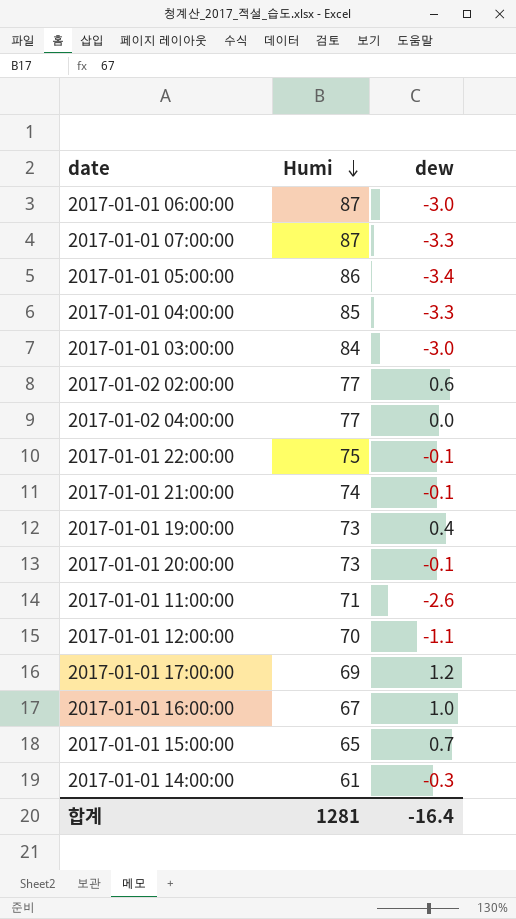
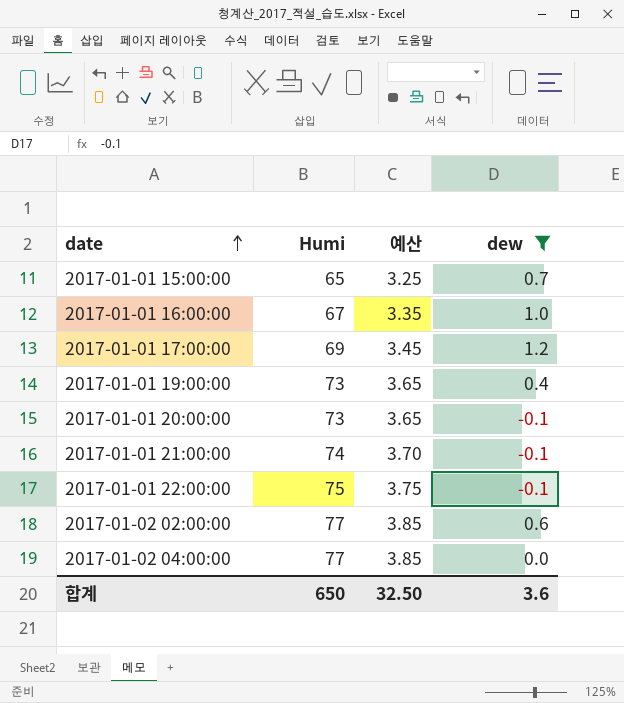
filter: none -> dew >= -0.1
row order: Humi descending -> date ascending
column 예산 | formula: none -> [Humi] * 0.05
합계 | Humi: 1281 -> 650
합계 | dew: -16.4 -> 3.6

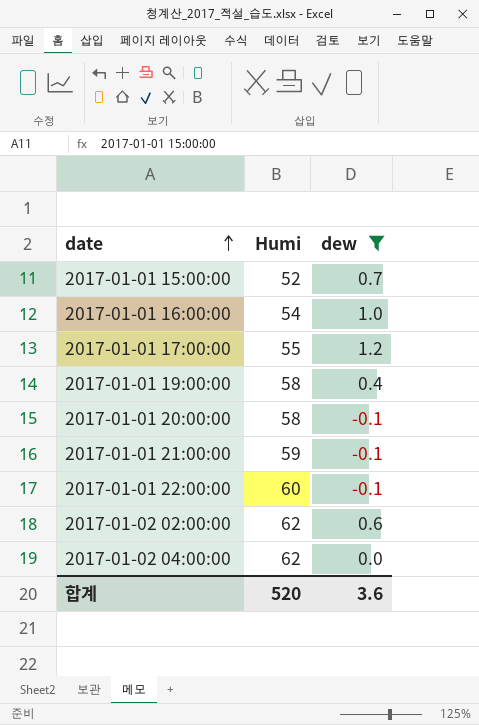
column 예산 | formula: [Humi] * 0.05 -> none
2017-01-01 15:00:00 | Humi: 65 -> 52
2017-01-01 16:00:00 | Humi: 67 -> 54
2017-01-01 17:00:00 | Humi: 69 -> 55
2017-01-01 19:00:00 | Humi: 73 -> 58
2017-01-01 20:00:00 | Humi: 73 -> 58
2017-01-01 21:00:00 | Humi: 74 -> 59
2017-01-01 22:00:00 | Humi: 75 -> 60
2017-01-02 02:00:00 | Humi: 77 -> 62
2017-01-02 04:00:00 | Humi: 77 -> 62
합계 | Humi: 650 -> 520

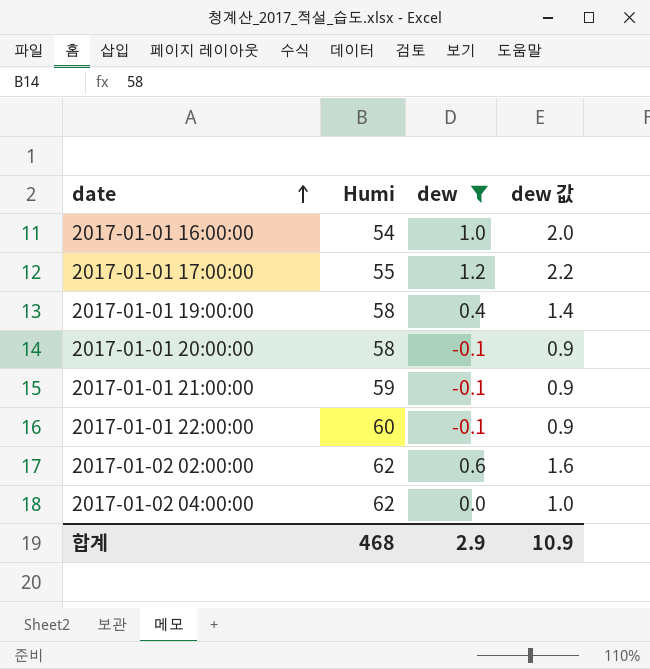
column dew 값 | formula: none -> [dew] + 1
row 2017-01-01 15:00:00: 52 | 0.7 -> none
합계 | Humi: 520 -> 468
합계 | dew: 3.6 -> 2.9

